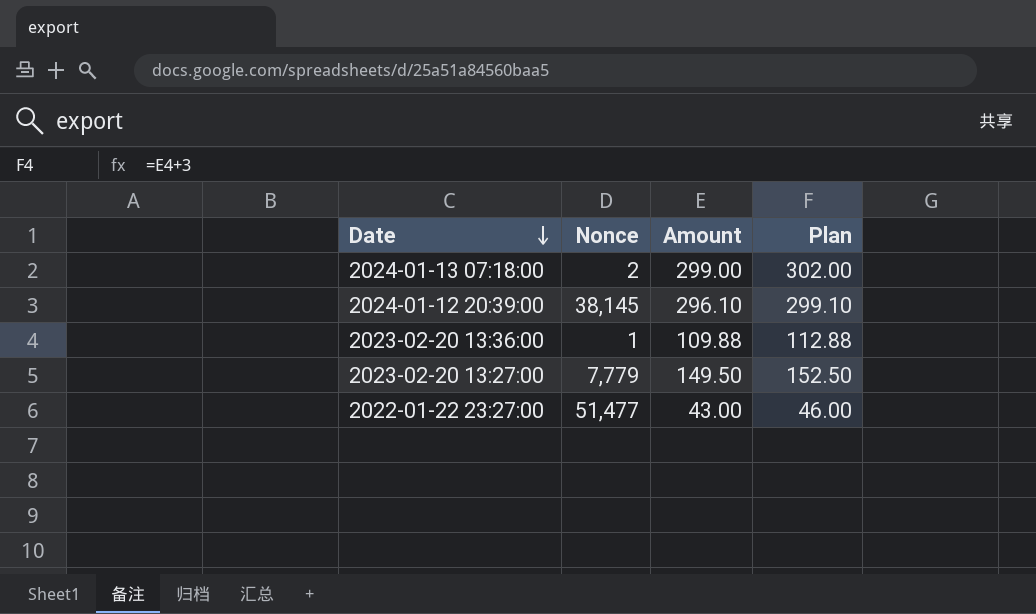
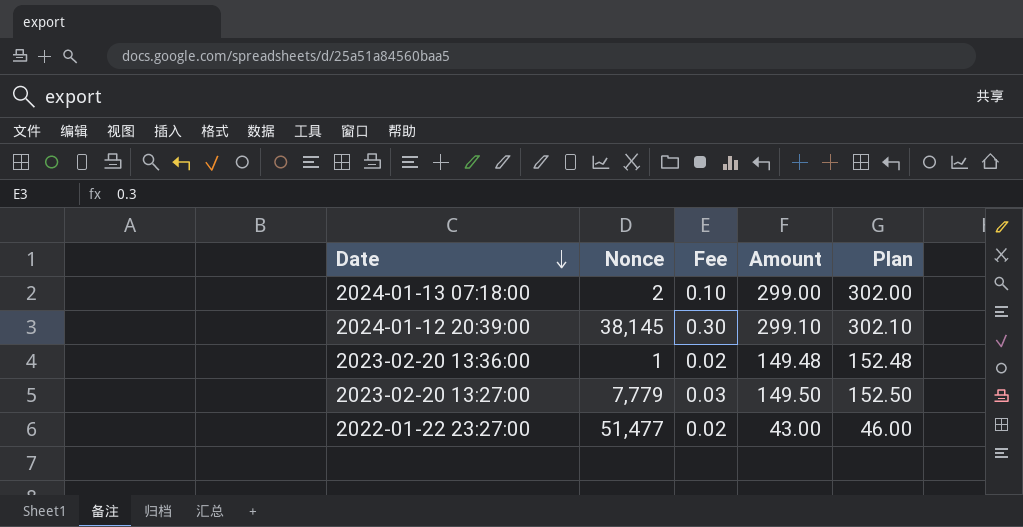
column Fee | position: none -> 3
2024-01-12 20:39:00 | Amount: 296.10 -> 299.10
2024-01-12 20:39:00 | Plan: 299.10 -> 302.10
2023-02-20 13:36:00 | Amount: 109.88 -> 149.48
2023-02-20 13:36:00 | Plan: 112.88 -> 152.48

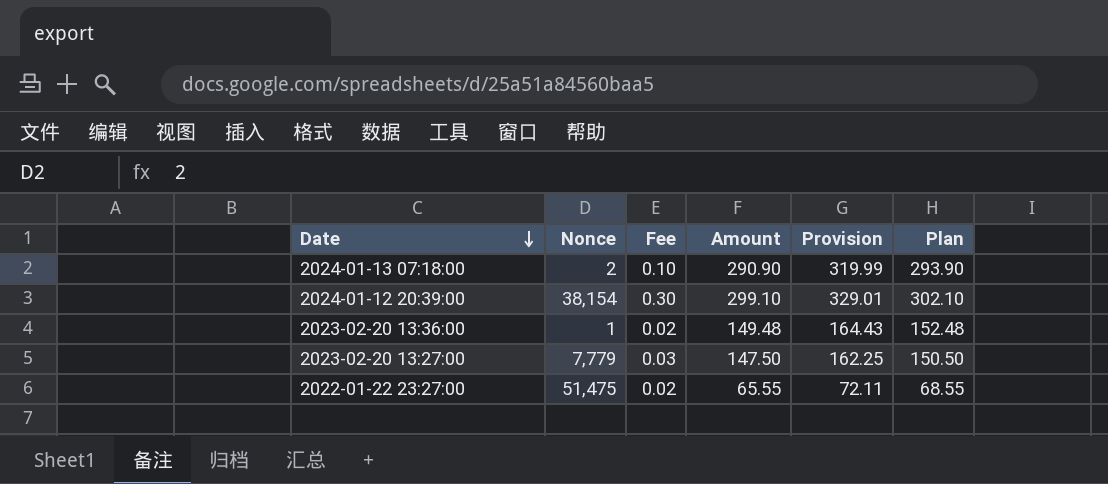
column Provision | formula: none -> [Amount] * 1.1
2024-01-13 07:18:00 | Amount: 299.00 -> 290.90
2024-01-13 07:18:00 | Plan: 302.00 -> 293.90
2024-01-12 20:39:00 | Nonce: 38,145 -> 38,154
2023-02-20 13:27:00 | Amount: 149.50 -> 147.50
2023-02-20 13:27:00 | Plan: 152.50 -> 150.50
2022-01-22 23:27:00 | Nonce: 51,477 -> 51,475
2022-01-22 23:27:00 | Amount: 43.00 -> 65.55
2022-01-22 23:27:00 | Plan: 46.00 -> 68.55

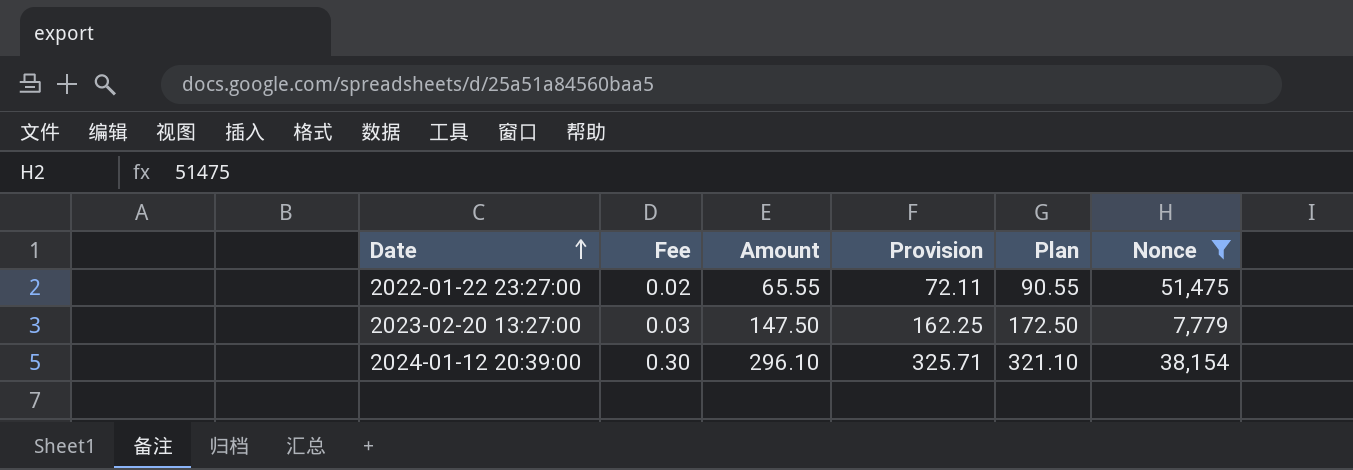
filter: none -> Nonce >= 7,779
row order: Date descending -> Date ascending
column Plan | formula: [Amount] + 3 -> [Amount] + 25
column Nonce | position: 2 -> 6
2024-01-12 20:39:00 | Amount: 299.10 -> 296.10
2024-01-12 20:39:00 | Provision: 329.01 -> 325.71

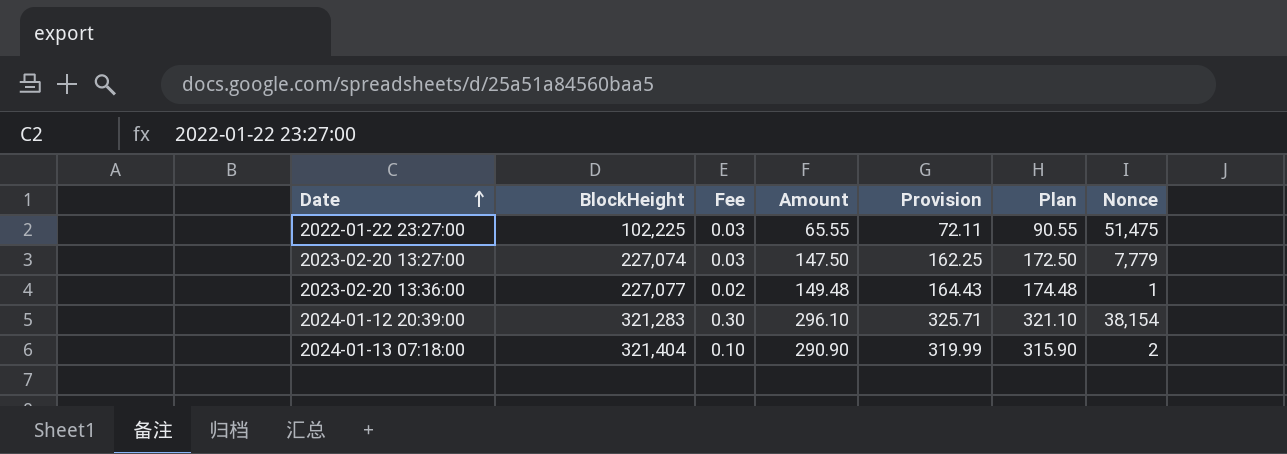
filter: Nonce >= 7,779 -> none
column BlockHeight | position: none -> 2
2022-01-22 23:27:00 | Fee: 0.02 -> 0.03

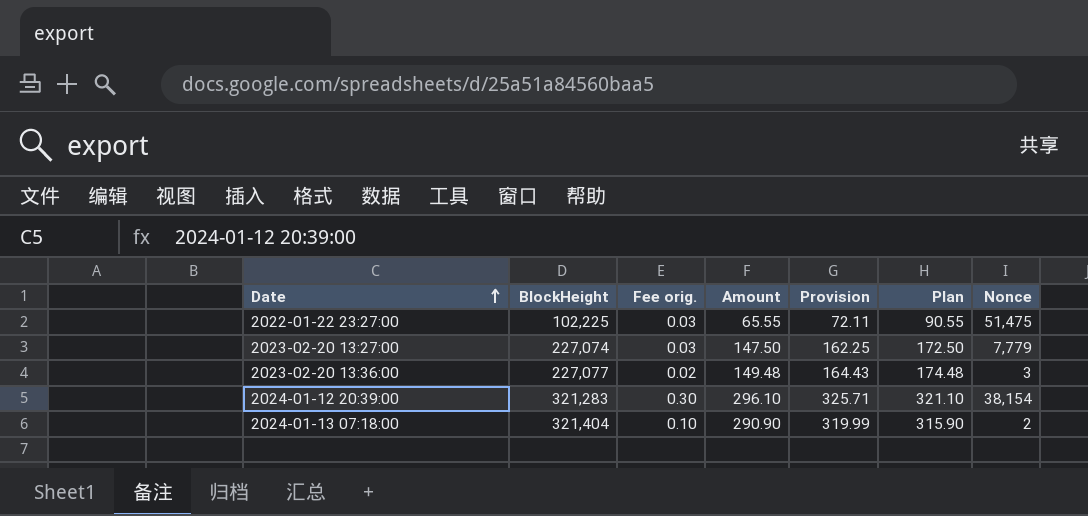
column name: Fee -> Fee orig.
2023-02-20 13:36:00 | Nonce: 1 -> 3

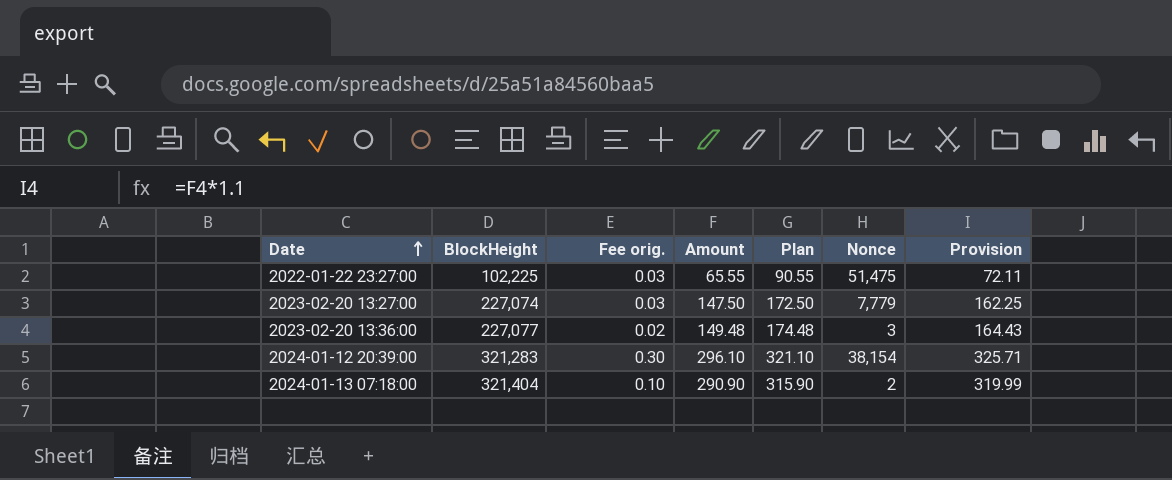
column Provision | position: 5 -> 7

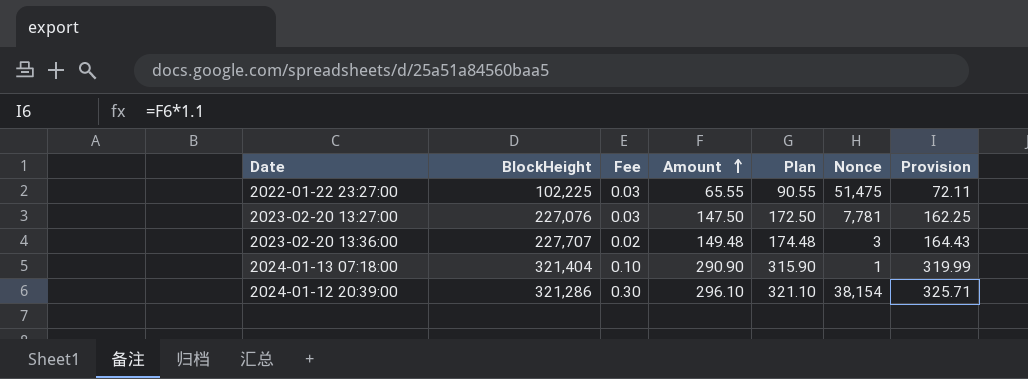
row order: Date ascending -> Amount ascending
column name: Fee orig. -> Fee
2023-02-20 13:27:00 | BlockHeight: 227,074 -> 227,076
2023-02-20 13:27:00 | Nonce: 7,779 -> 7,781
2023-02-20 13:36:00 | BlockHeight: 227,077 -> 227,707
2024-01-13 07:18:00 | Nonce: 2 -> 1
2024-01-12 20:39:00 | BlockHeight: 321,283 -> 321,286

